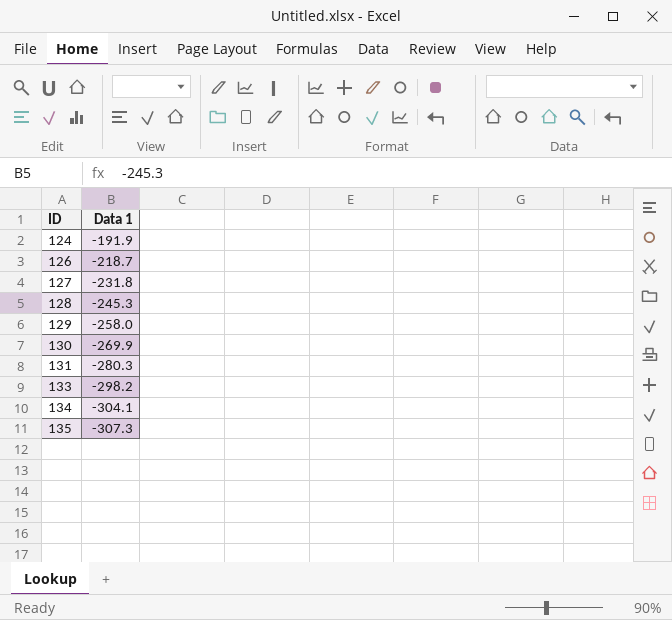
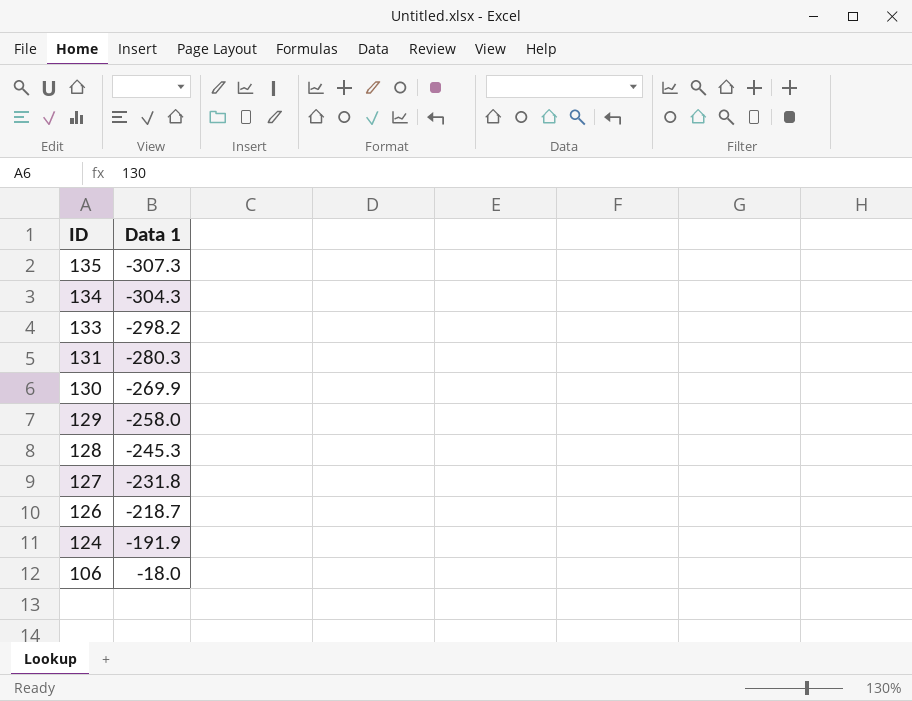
row order: ID ascending -> ID descending
134 | Data 1: -304.1 -> -304.3
row 106: none -> -18.0

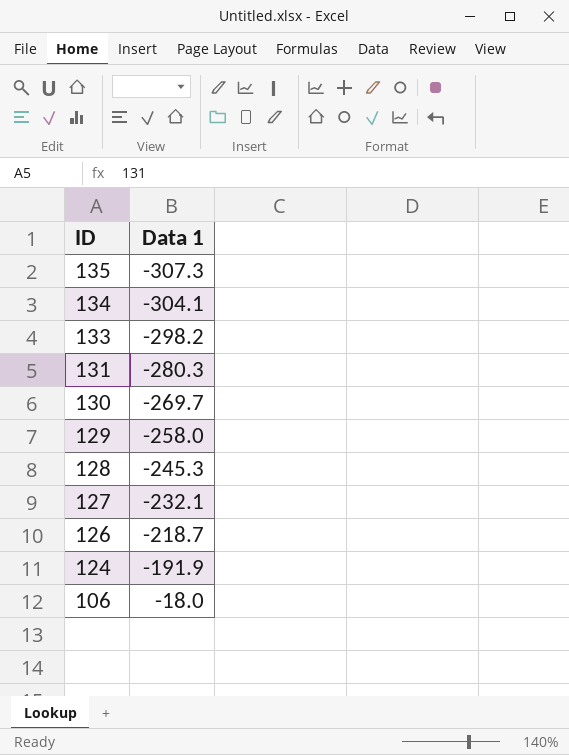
134 | Data 1: -304.3 -> -304.1
130 | Data 1: -269.9 -> -269.7
127 | Data 1: -231.8 -> -232.1

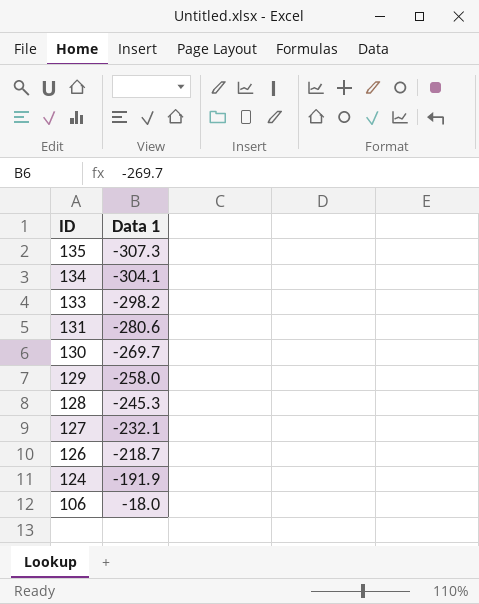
131 | Data 1: -280.3 -> -280.6

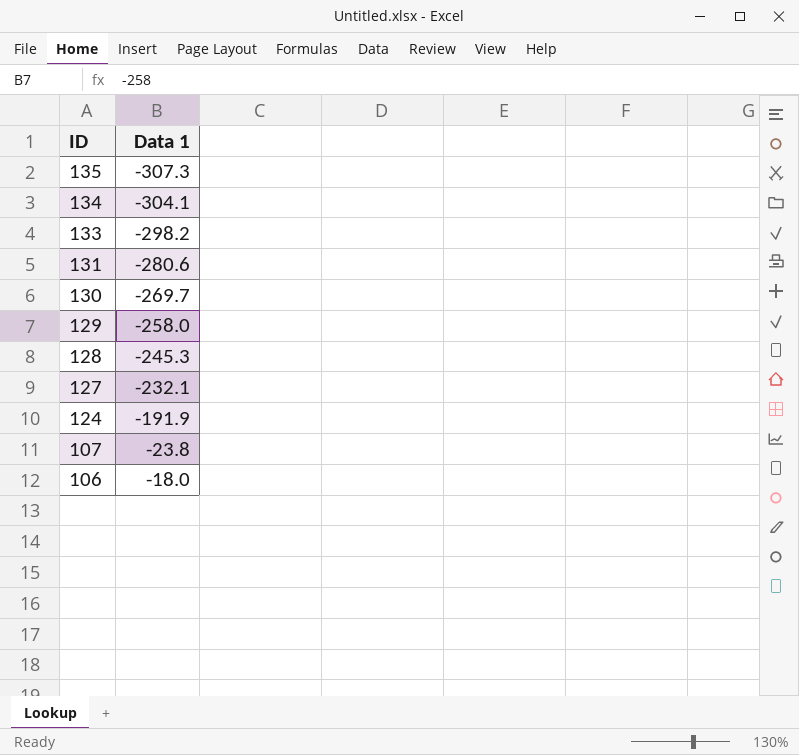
row 126: -218.7 -> none
row 107: none -> -23.8

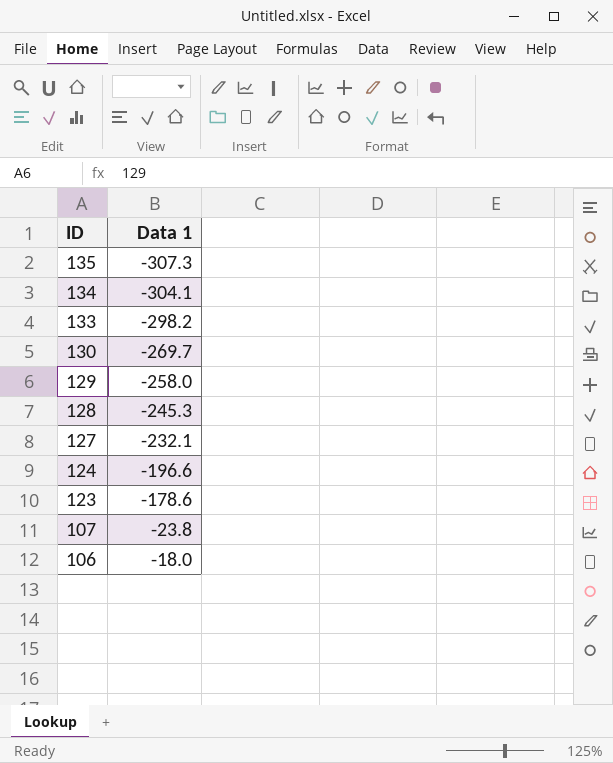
row 131: -280.6 -> none
124 | Data 1: -191.9 -> -196.6
row 123: none -> -178.6

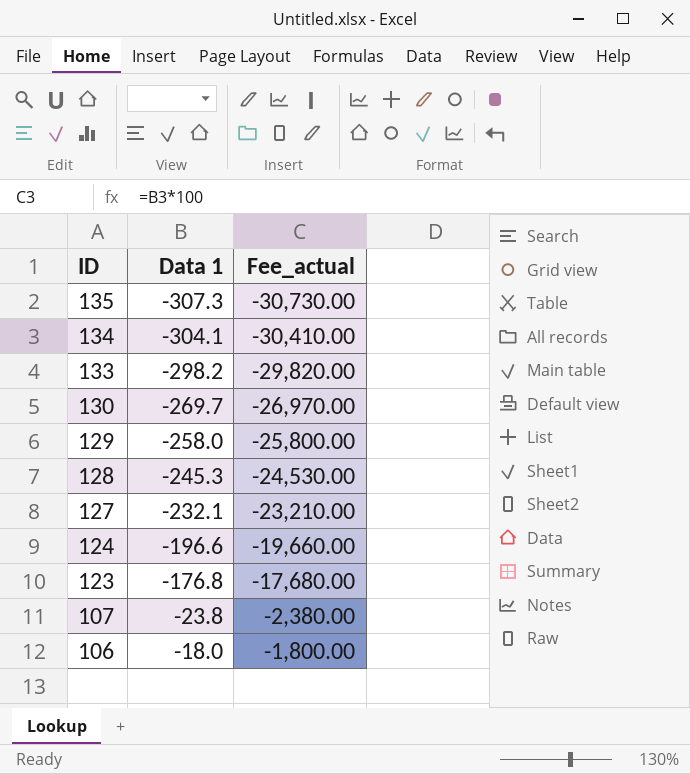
column Fee_actual | formula: none -> [Data 1] * 100
123 | Data 1: -178.6 -> -176.8

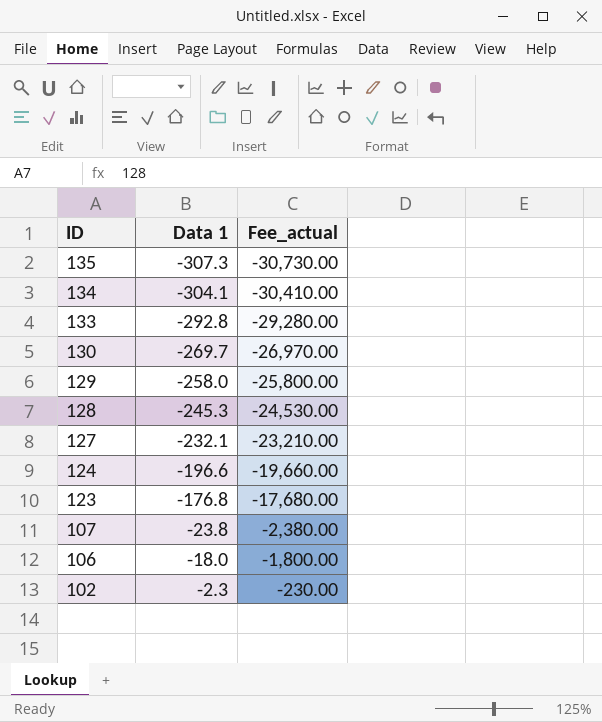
133 | Data 1: -298.2 -> -292.8
133 | Fee_actual: -29,820.00 -> -29,280.00
row 102: none -> -2.3 | -230.00

